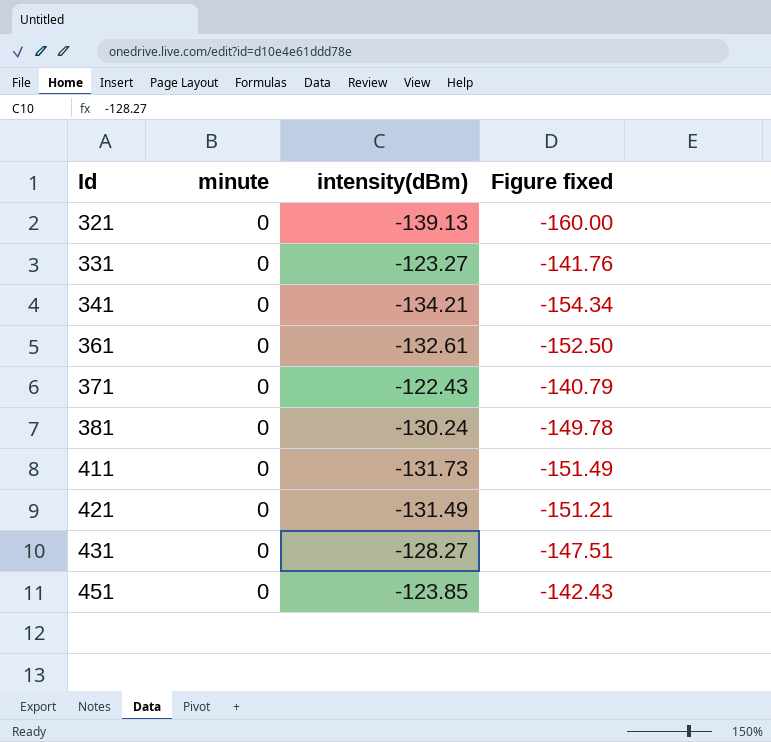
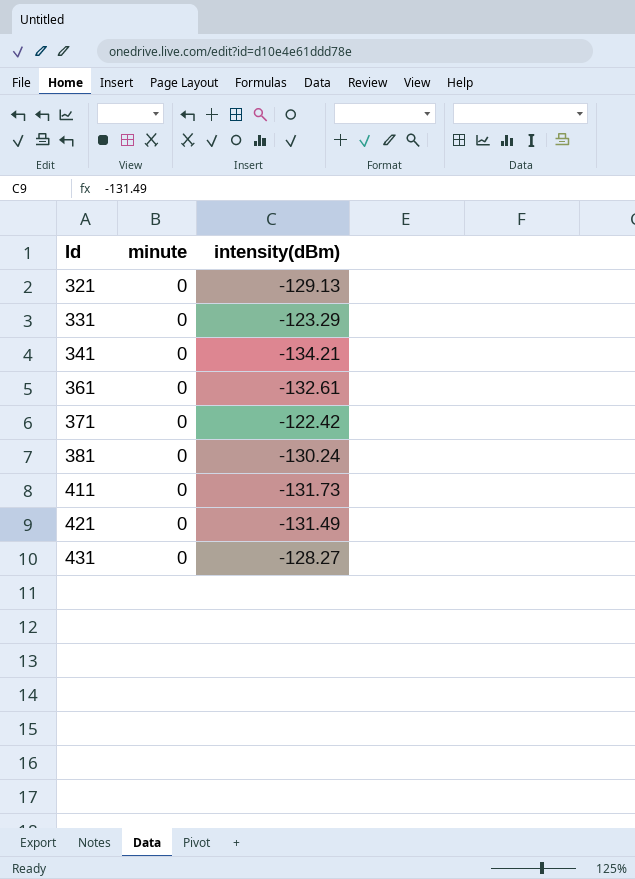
column Figure fixed | formula: [intensity(dBm)] * 1.15 -> none
row 451: 0 | -123.85 | -142.43 -> none
321 | intensity(dBm): -139.13 -> -129.13
331 | intensity(dBm): -123.27 -> -123.29
371 | intensity(dBm): -122.43 -> -122.42

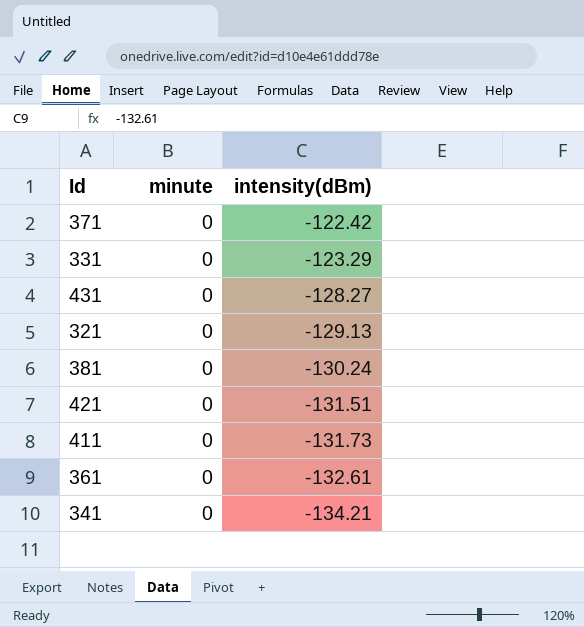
row order: Id ascending -> intensity(dBm) descending
421 | intensity(dBm): -131.49 -> -131.51

